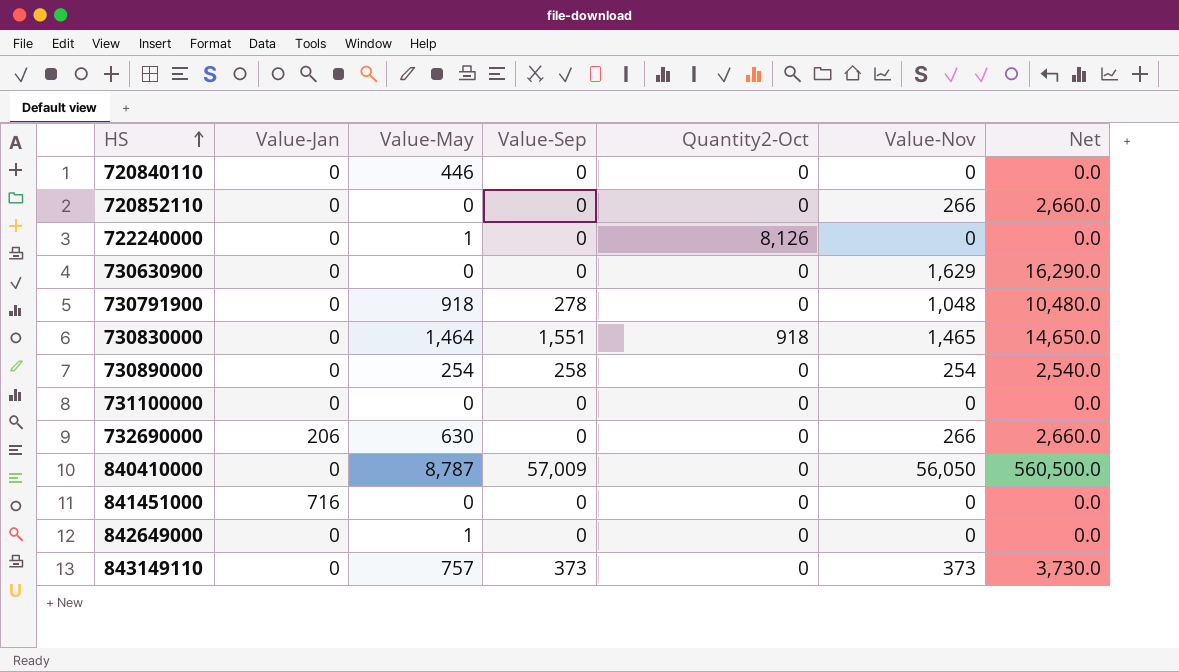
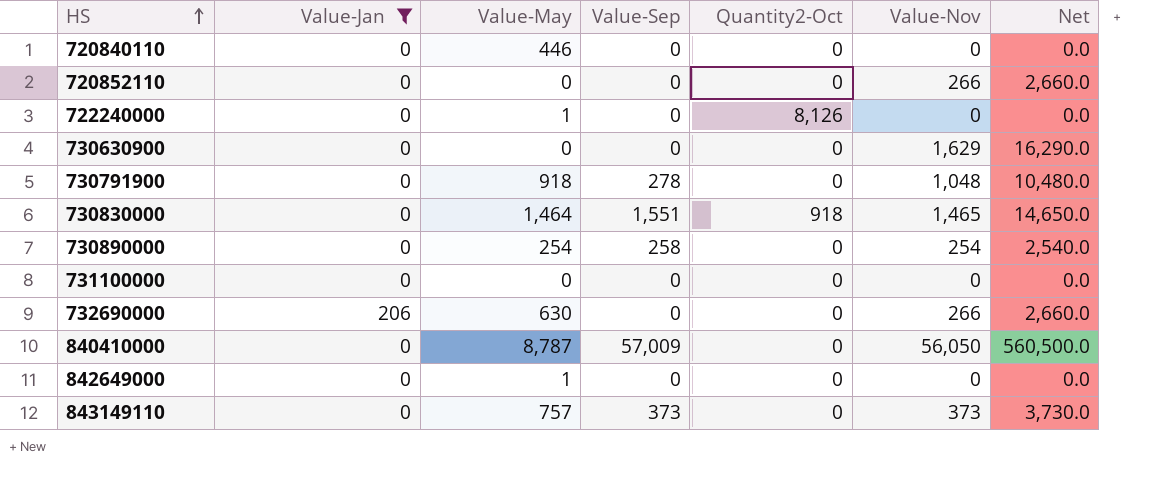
filter: none -> Value-Jan != 716

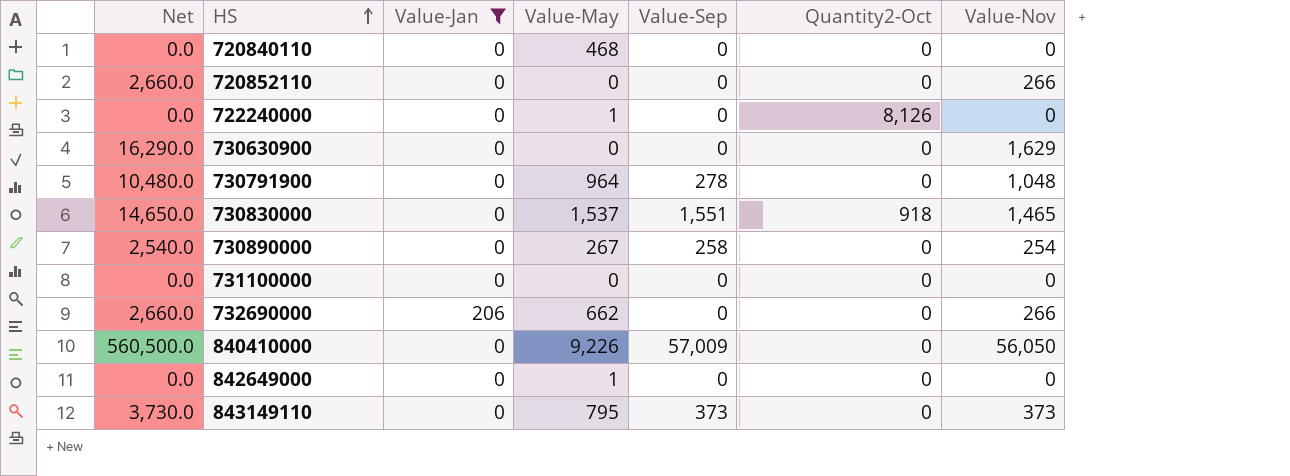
column Net | position: 7 -> 1
720840110 | Value-May: 446 -> 468
730791900 | Value-May: 918 -> 964
730830000 | Value-May: 1,464 -> 1,537
730890000 | Value-May: 254 -> 267
732690000 | Value-May: 630 -> 662
840410000 | Value-May: 8,787 -> 9,226
843149110 | Value-May: 757 -> 795

